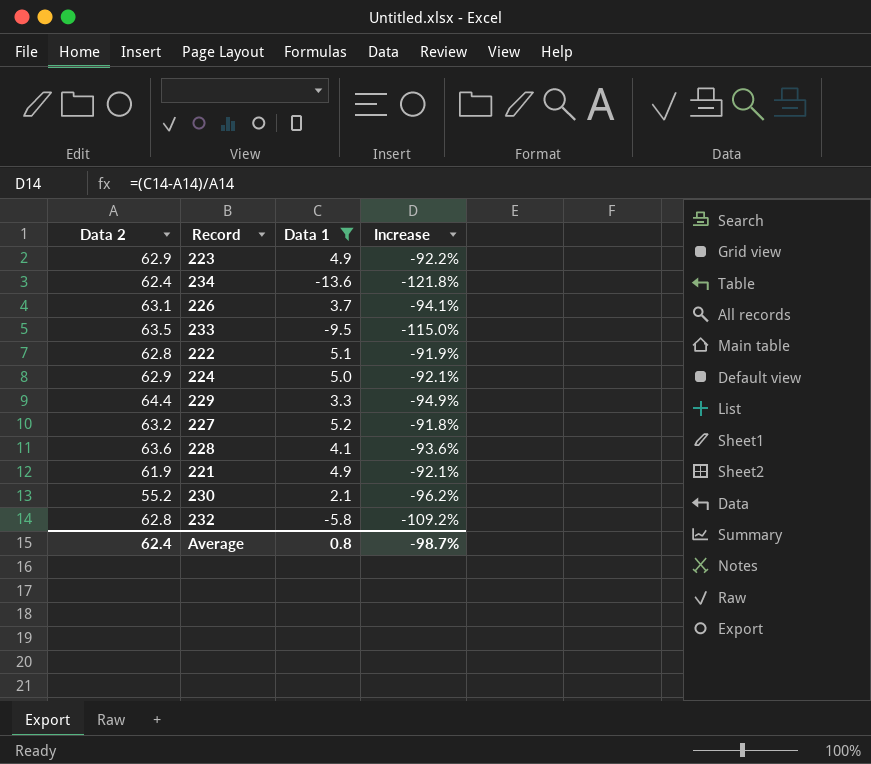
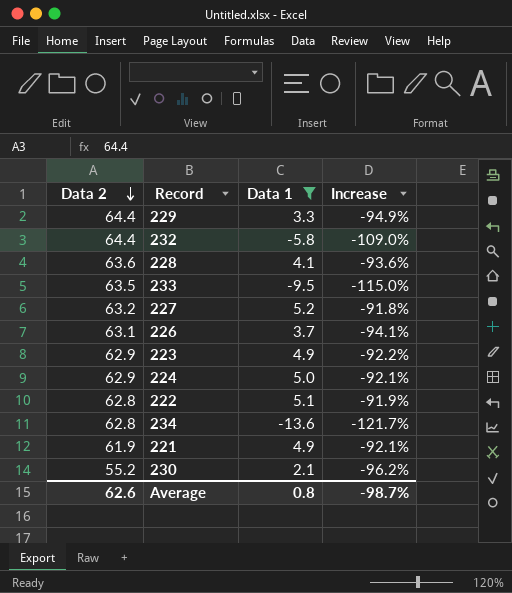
row order: none -> Data 2 descending
232 | Data 2: 62.8 -> 64.4
232 | Increase: -109.2% -> -109.0%
234 | Data 2: 62.4 -> 62.8
234 | Increase: -121.8% -> -121.7%
Average | Data 2: 62.4 -> 62.6

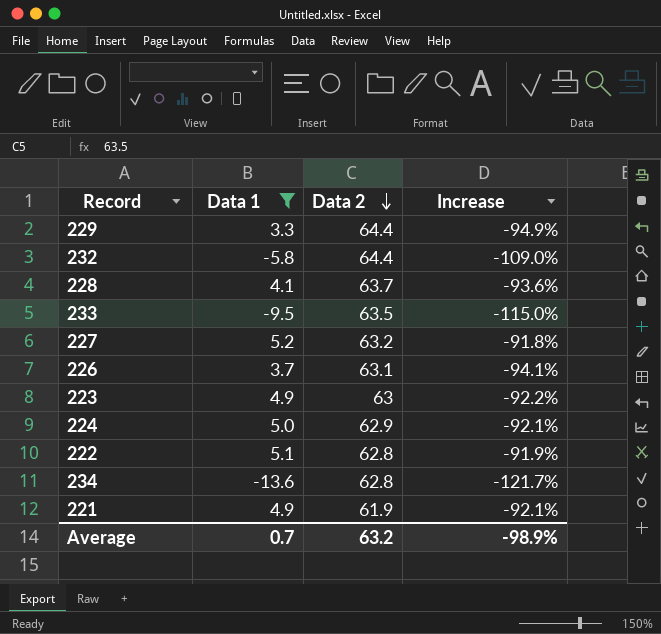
column Data 2 | position: 1 -> 3
row 230: 55.2 | 2.1 | -96.2% -> none
228 | Data 2: 63.6 -> 63.7
223 | Data 2: 62.9 -> 63
Average | Data 1: 0.8 -> 0.7
Average | Data 2: 62.6 -> 63.2
Average | Increase: -98.7% -> -98.9%

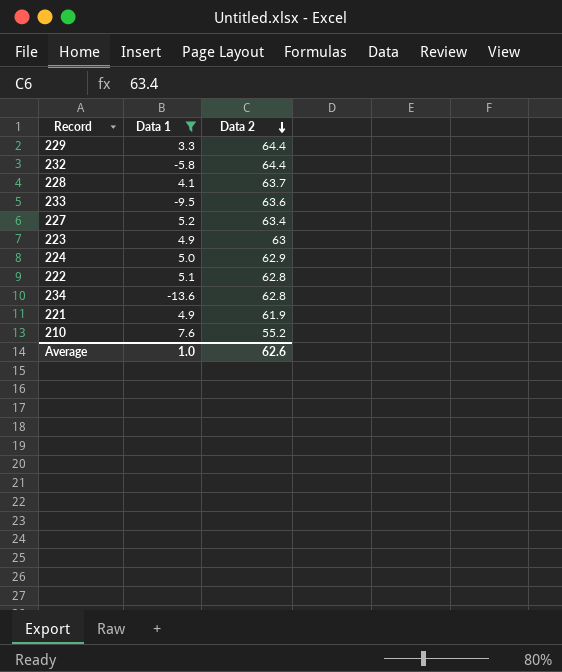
column Increase | formula: ([Data 1] - [Data 2]) / [Data 2] -> none
row 226: 3.7 | 63.1 | -94.1% -> none
233 | Data 2: 63.5 -> 63.6
227 | Data 2: 63.2 -> 63.4
row 210: none -> 7.6 | 55.2
Average | Data 1: 0.7 -> 1.0
Average | Data 2: 63.2 -> 62.6

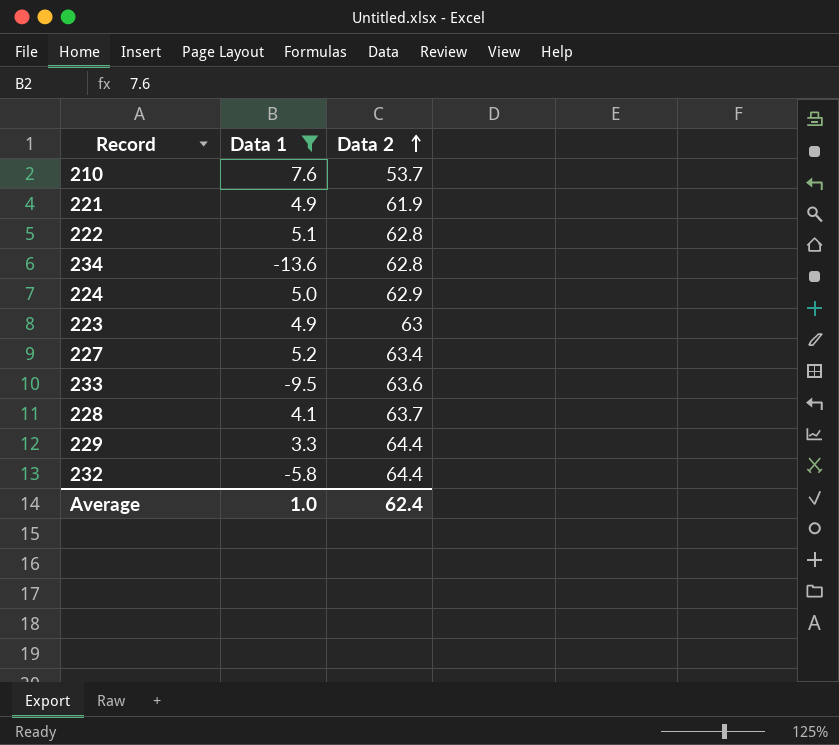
row order: Data 2 descending -> Data 2 ascending
210 | Data 2: 55.2 -> 53.7
Average | Data 2: 62.6 -> 62.4

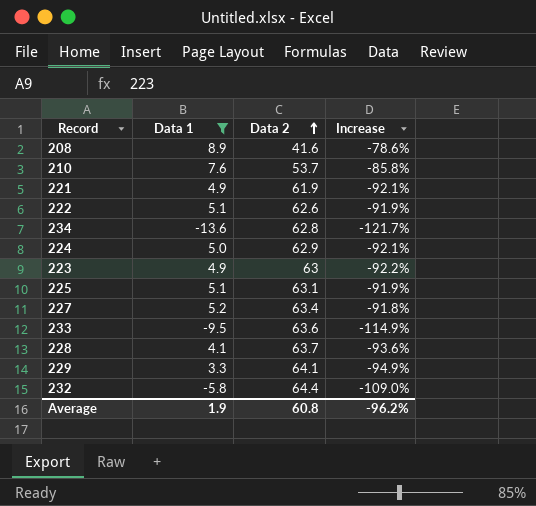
column Increase | formula: none -> ([Data 1] - [Data 2]) / [Data 2]
row 208: none -> 8.9 | 41.6 | -78.6%
222 | Data 2: 62.8 -> 62.6
row 225: none -> 5.1 | 63.1 | -91.9%
229 | Data 2: 64.4 -> 64.1
Average | Data 1: 1.0 -> 1.9
Average | Data 2: 62.4 -> 60.8

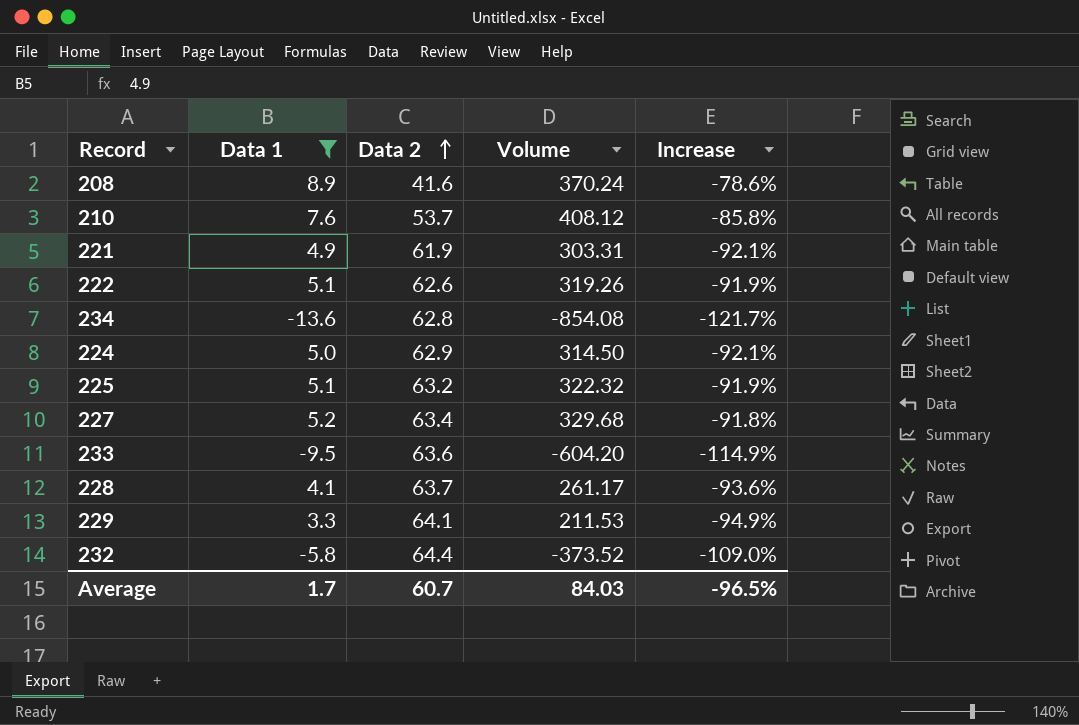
column Volume | formula: none -> [Data 1] * [Data 2]
row 223: 4.9 | 63 | -92.2% -> none
225 | Data 2: 63.1 -> 63.2
Average | Data 1: 1.9 -> 1.7
Average | Data 2: 60.8 -> 60.7
Average | Increase: -96.2% -> -96.5%

